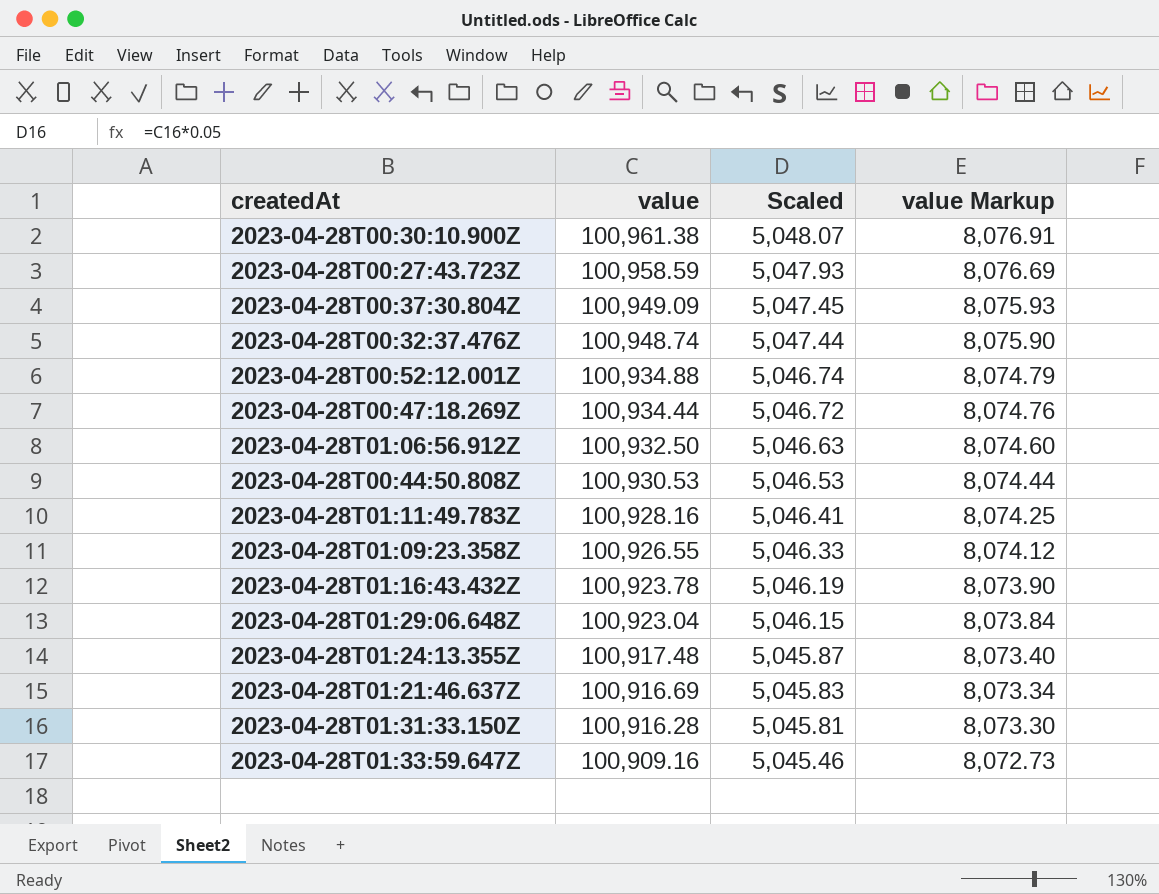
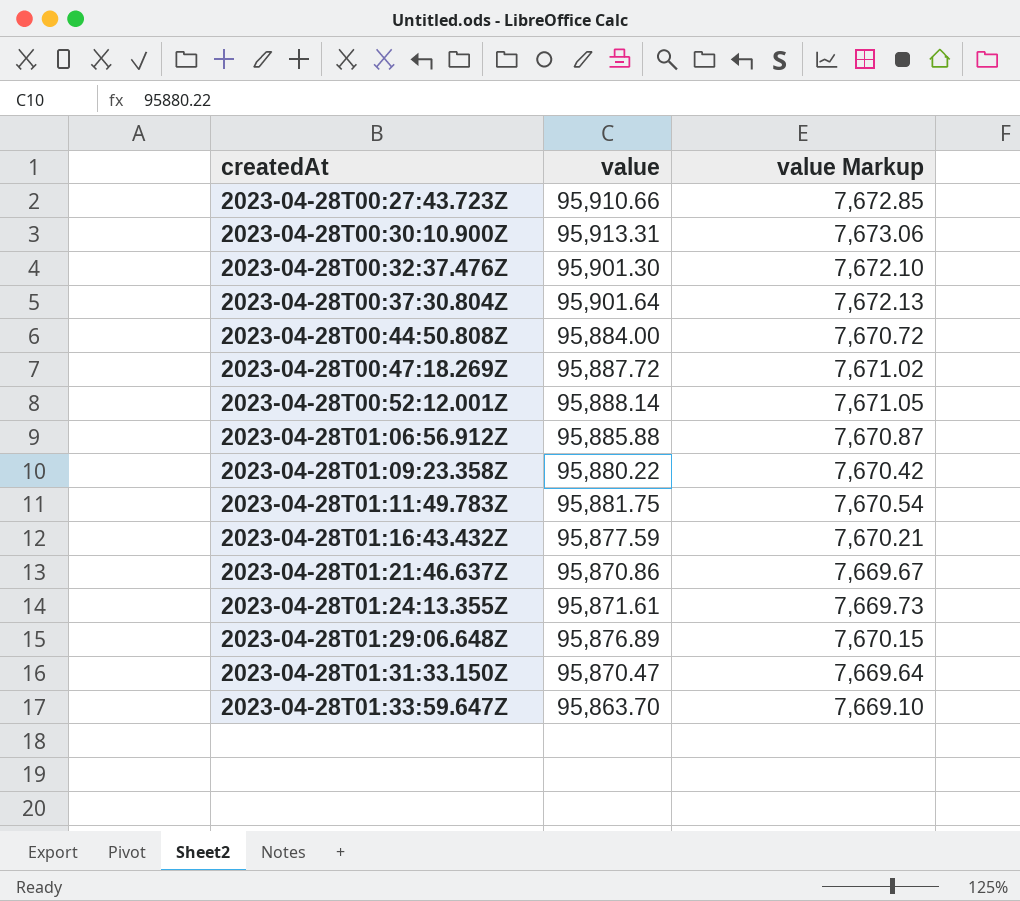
row order: value descending -> createdAt ascending
column Scaled | formula: [value] * 0.05 -> none
2023-04-28T00:27:43.723Z | value: 100,958.59 -> 95,910.66
2023-04-28T00:27:43.723Z | value Markup: 8,076.69 -> 7,672.85
2023-04-28T00:30:10.900Z | value: 100,961.38 -> 95,913.31
2023-04-28T00:30:10.900Z | value Markup: 8,076.91 -> 7,673.06
2023-04-28T00:32:37.476Z | value: 100,948.74 -> 95,901.30
2023-04-28T00:32:37.476Z | value Markup: 8,075.90 -> 7,672.10
2023-04-28T00:37:30.804Z | value: 100,949.09 -> 95,901.64
2023-04-28T00:37:30.804Z | value Markup: 8,075.93 -> 7,672.13
2023-04-28T00:44:50.808Z | value: 100,930.53 -> 95,884.00
2023-04-28T00:44:50.808Z | value Markup: 8,074.44 -> 7,670.72
2023-04-28T00:47:18.269Z | value: 100,934.44 -> 95,887.72
2023-04-28T00:47:18.269Z | value Markup: 8,074.76 -> 7,671.02
2023-04-28T00:52:12.001Z | value: 100,934.88 -> 95,888.14
2023-04-28T00:52:12.001Z | value Markup: 8,074.79 -> 7,671.05
2023-04-28T01:06:56.912Z | value: 100,932.50 -> 95,885.88
2023-04-28T01:06:56.912Z | value Markup: 8,074.60 -> 7,670.87
2023-04-28T01:09:23.358Z | value: 100,926.55 -> 95,880.22
2023-04-28T01:09:23.358Z | value Markup: 8,074.12 -> 7,670.42
2023-04-28T01:11:49.783Z | value: 100,928.16 -> 95,881.75
2023-04-28T01:11:49.783Z | value Markup: 8,074.25 -> 7,670.54
2023-04-28T01:16:43.432Z | value: 100,923.78 -> 95,877.59
2023-04-28T01:16:43.432Z | value Markup: 8,073.90 -> 7,670.21
2023-04-28T01:21:46.637Z | value: 100,916.69 -> 95,870.86
2023-04-28T01:21:46.637Z | value Markup: 8,073.34 -> 7,669.67
2023-04-28T01:24:13.355Z | value: 100,917.48 -> 95,871.61
2023-04-28T01:24:13.355Z | value Markup: 8,073.40 -> 7,669.73
2023-04-28T01:29:06.648Z | value: 100,923.04 -> 95,876.89
2023-04-28T01:29:06.648Z | value Markup: 8,073.84 -> 7,670.15
2023-04-28T01:31:33.150Z | value: 100,916.28 -> 95,870.47
2023-04-28T01:31:33.150Z | value Markup: 8,073.30 -> 7,669.64
2023-04-28T01:33:59.647Z | value: 100,909.16 -> 95,863.70
2023-04-28T01:33:59.647Z | value Markup: 8,072.73 -> 7,669.10

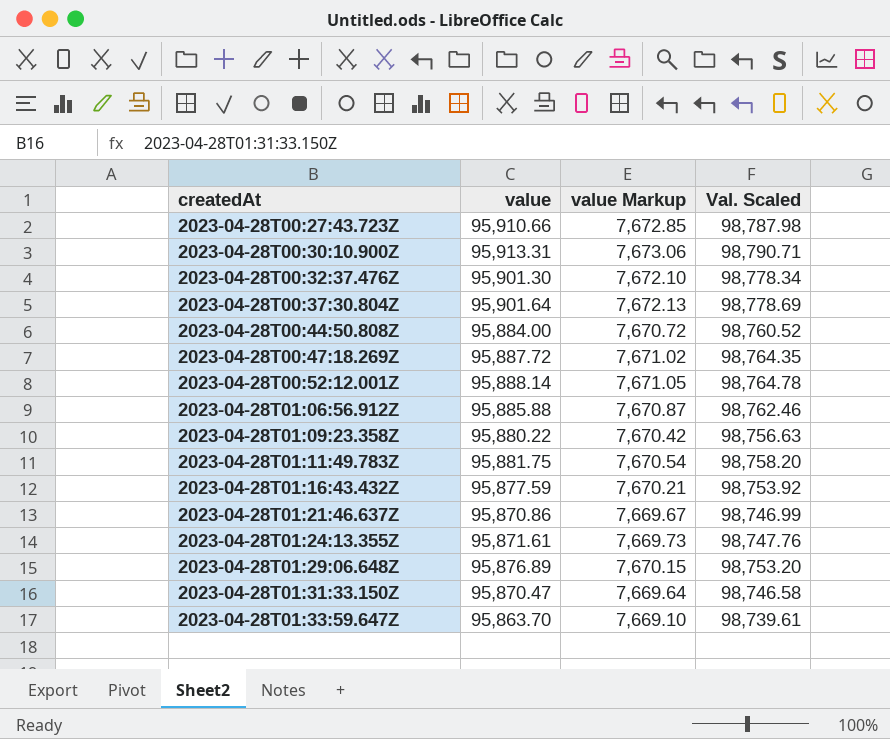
column Val. Scaled | formula: none -> [value] * 1.03

